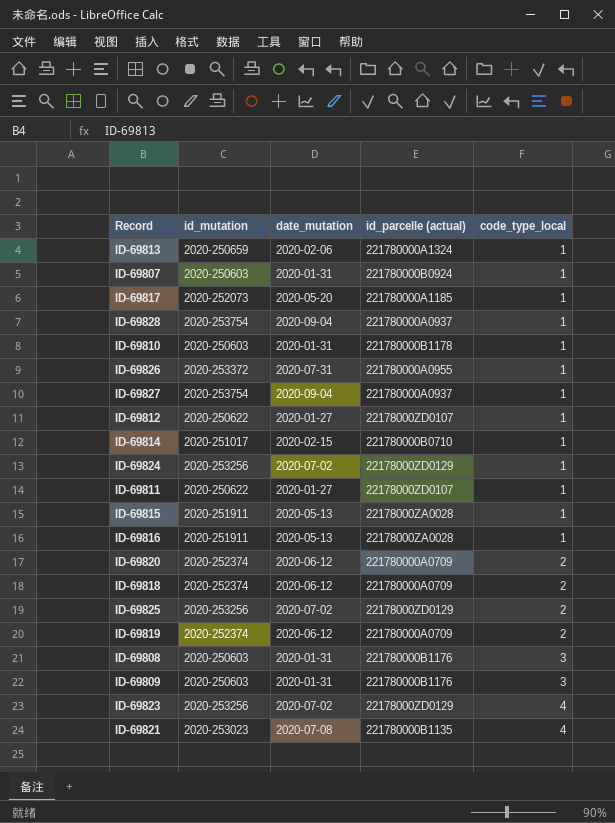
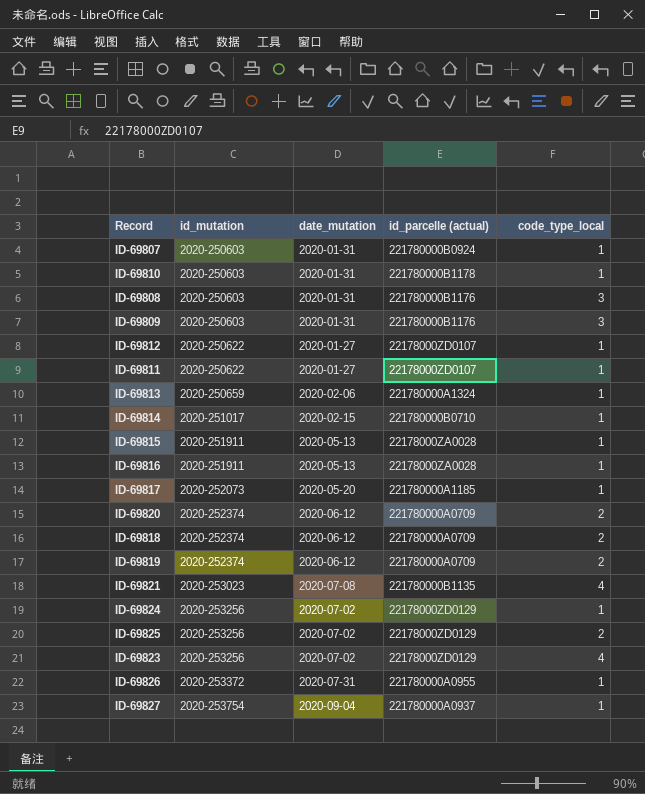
row order: code_type_local ascending -> id_mutation ascending
row ID-69828: 2020-253754 | 2020-09-04 | 221780000A0937 | 1 -> none

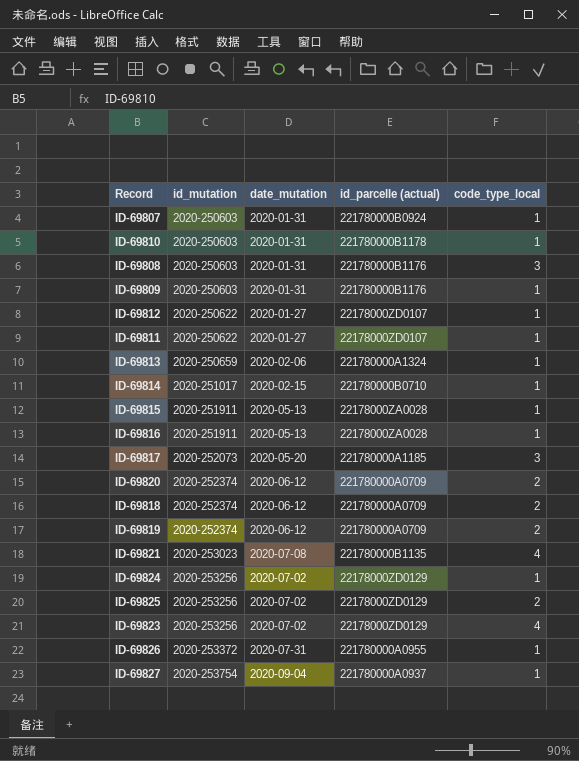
ID-69809 | code_type_local: 3 -> 1
ID-69817 | code_type_local: 1 -> 3

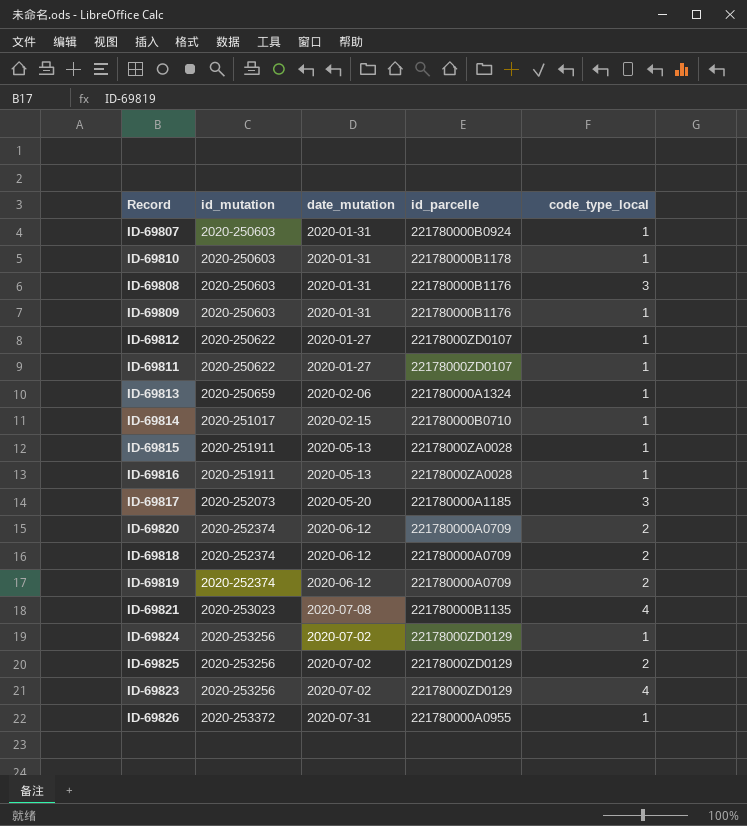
column name: id_parcelle (actual) -> id_parcelle
row ID-69827: 2020-253754 | 2020-09-04 | 221780000A0937 | 1 -> none

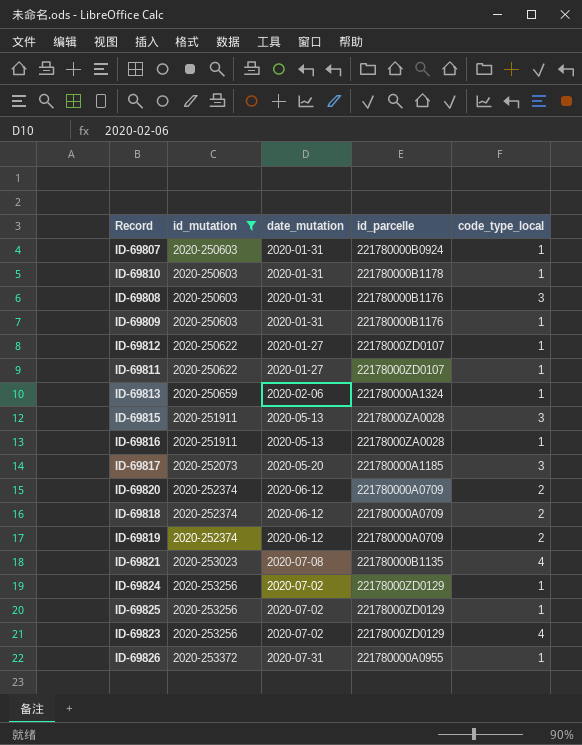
filter: none -> id_mutation != 2020-251017
ID-69815 | code_type_local: 1 -> 3
ID-69825 | code_type_local: 2 -> 1

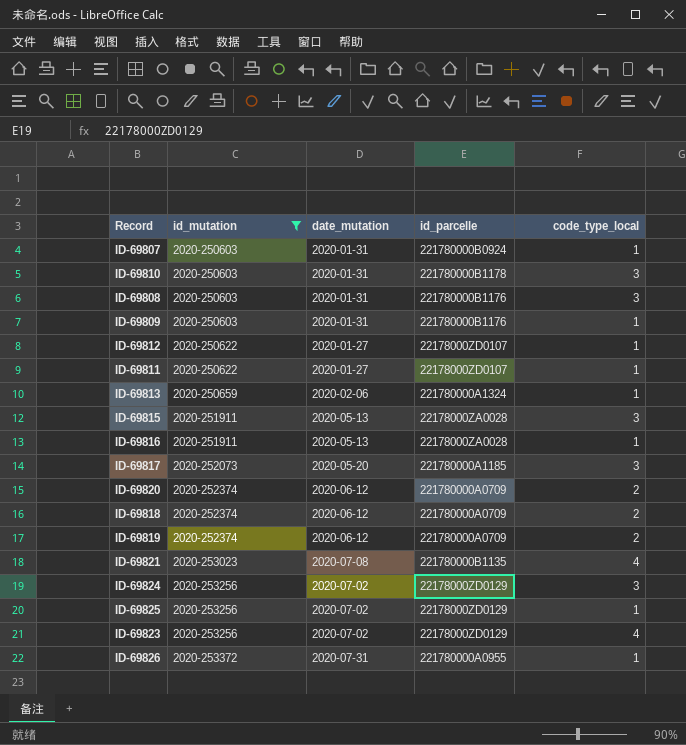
ID-69810 | code_type_local: 1 -> 3
ID-69824 | code_type_local: 1 -> 3

